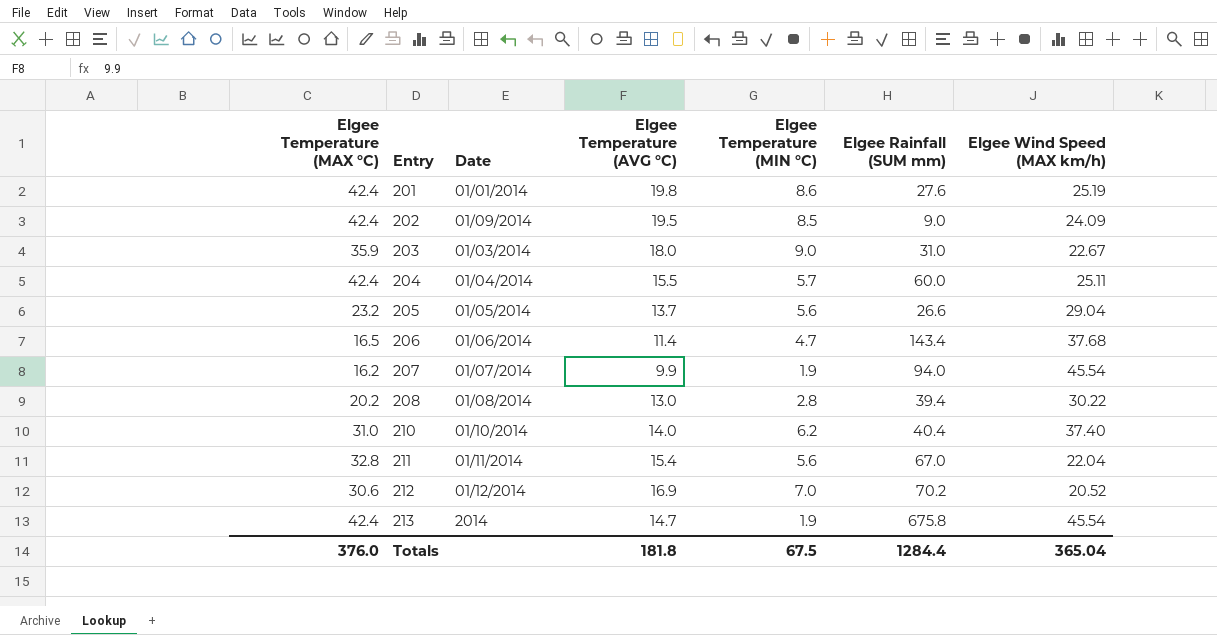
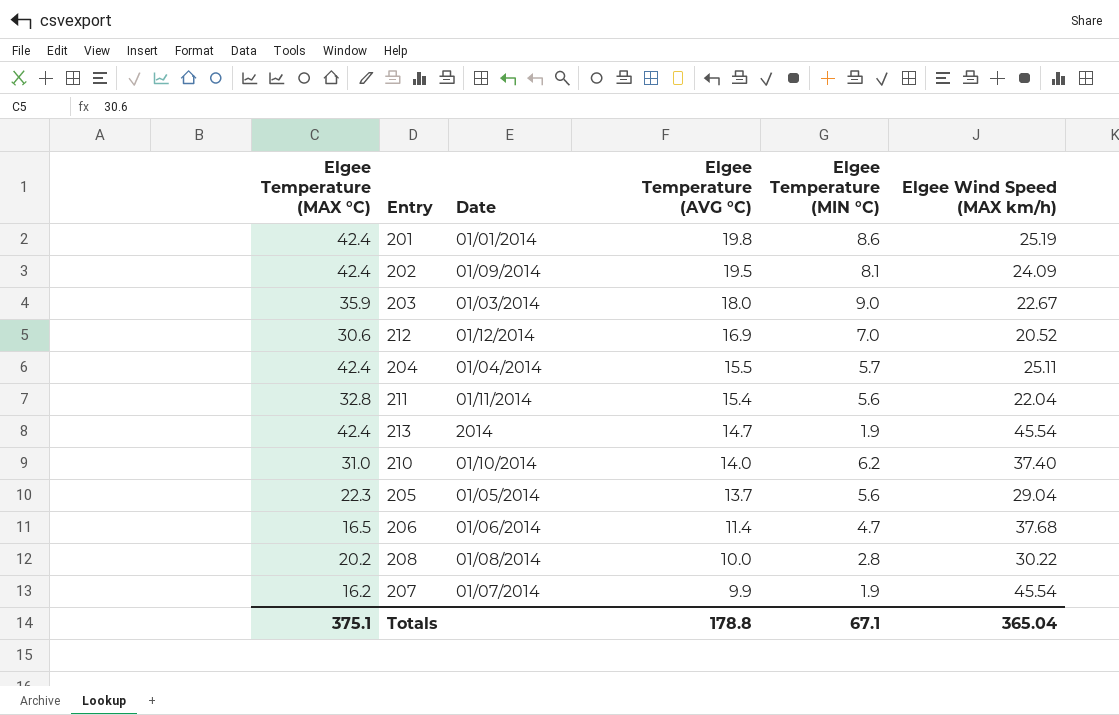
row order: Entry ascending -> Elgee Temperature (AVG °C) descending
column Elgee Rainfall (SUM mm) | position: 6 -> none
202 | Elgee Temperature (MIN °C): 8.5 -> 8.1
205 | Elgee Temperature (MAX °C): 23.2 -> 22.3
208 | Elgee Temperature (AVG °C): 13.0 -> 10.0
Totals | Elgee Temperature (MAX °C): 376.0 -> 375.1
Totals | Elgee Temperature (AVG °C): 181.8 -> 178.8
Totals | Elgee Temperature (MIN °C): 67.5 -> 67.1

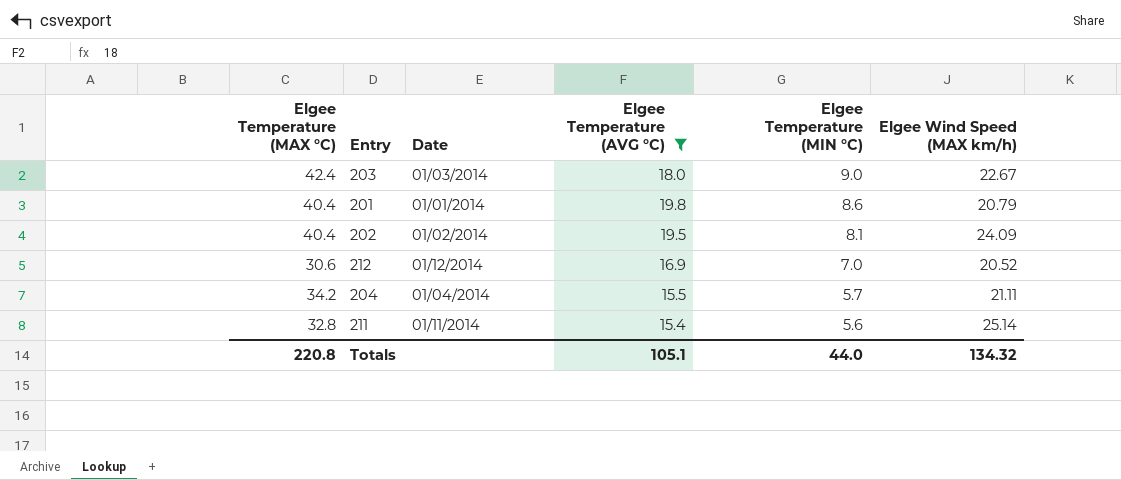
filter: none -> Elgee Temperature (AVG °C) >= 15.4
row order: Elgee Temperature (AVG °C) descending -> Elgee Temperature (MIN °C) descending
203 | Elgee Temperature (MAX °C): 35.9 -> 42.4
201 | Elgee Temperature (MAX °C): 42.4 -> 40.4
201 | Elgee Wind Speed (MAX km/h): 25.19 -> 20.79
202 | Elgee Temperature (MAX °C): 42.4 -> 40.4
202 | Date: 01/09/2014 -> 01/02/2014
204 | Elgee Temperature (MAX °C): 42.4 -> 34.2
204 | Elgee Wind Speed (MAX km/h): 25.11 -> 21.11
211 | Elgee Wind Speed (MAX km/h): 22.04 -> 25.14
Totals | Elgee Temperature (MAX °C): 375.1 -> 220.8
Totals | Elgee Temperature (AVG °C): 178.8 -> 105.1
Totals | Elgee Temperature (MIN °C): 67.1 -> 44.0
Totals | Elgee Wind Speed (MAX km/h): 365.04 -> 134.32

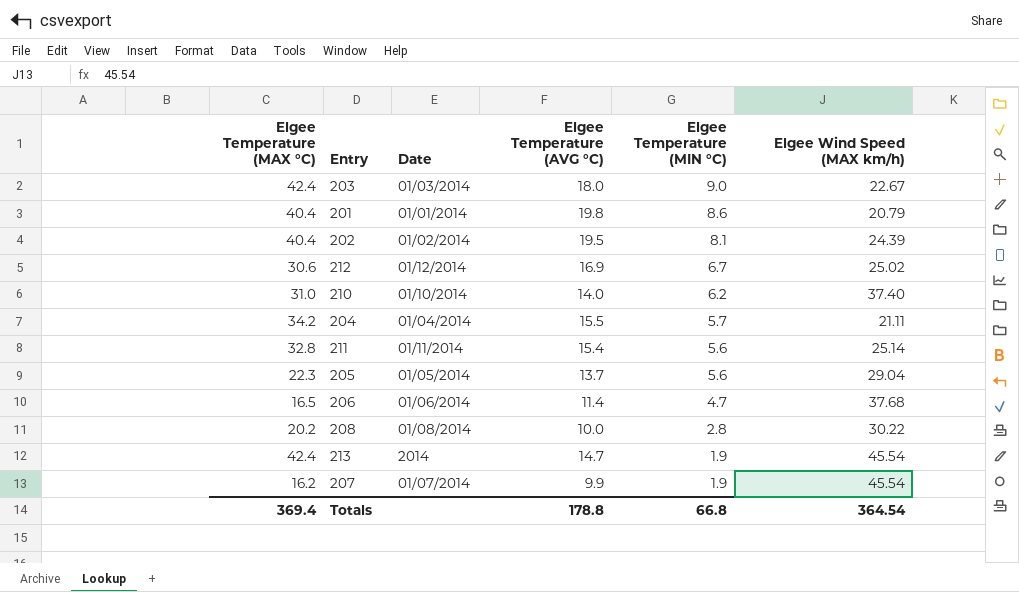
filter: Elgee Temperature (AVG °C) >= 15.4 -> none
202 | Elgee Wind Speed (MAX km/h): 24.09 -> 24.39
212 | Elgee Temperature (MIN °C): 7.0 -> 6.7
212 | Elgee Wind Speed (MAX km/h): 20.52 -> 25.02
Totals | Elgee Temperature (MAX °C): 220.8 -> 369.4
Totals | Elgee Temperature (AVG °C): 105.1 -> 178.8
Totals | Elgee Temperature (MIN °C): 44.0 -> 66.8
Totals | Elgee Wind Speed (MAX km/h): 134.32 -> 364.54

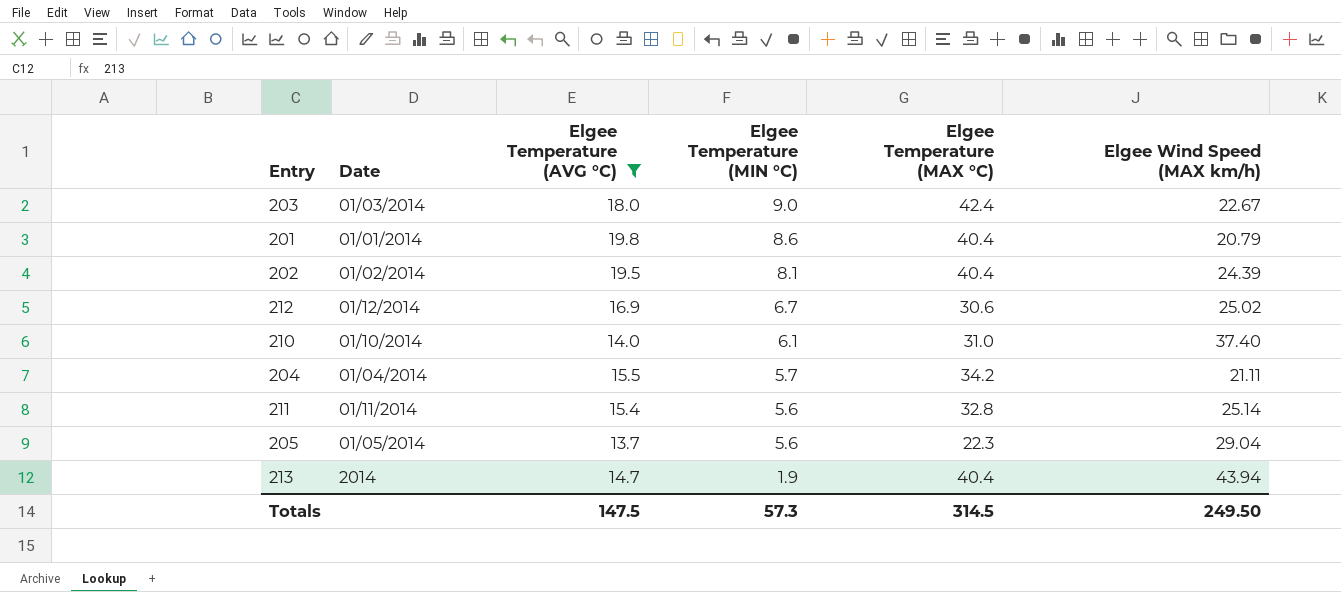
filter: none -> Elgee Temperature (AVG °C) >= 13.7
column Elgee Temperature (MAX °C) | position: 1 -> 5
210 | Elgee Temperature (MIN °C): 6.2 -> 6.1
213 | Elgee Temperature (MAX °C): 42.4 -> 40.4
213 | Elgee Wind Speed (MAX km/h): 45.54 -> 43.94
Totals | Elgee Temperature (AVG °C): 178.8 -> 147.5
Totals | Elgee Temperature (MIN °C): 66.8 -> 57.3
Totals | Elgee Temperature (MAX °C): 369.4 -> 314.5
Totals | Elgee Wind Speed (MAX km/h): 364.54 -> 249.50

